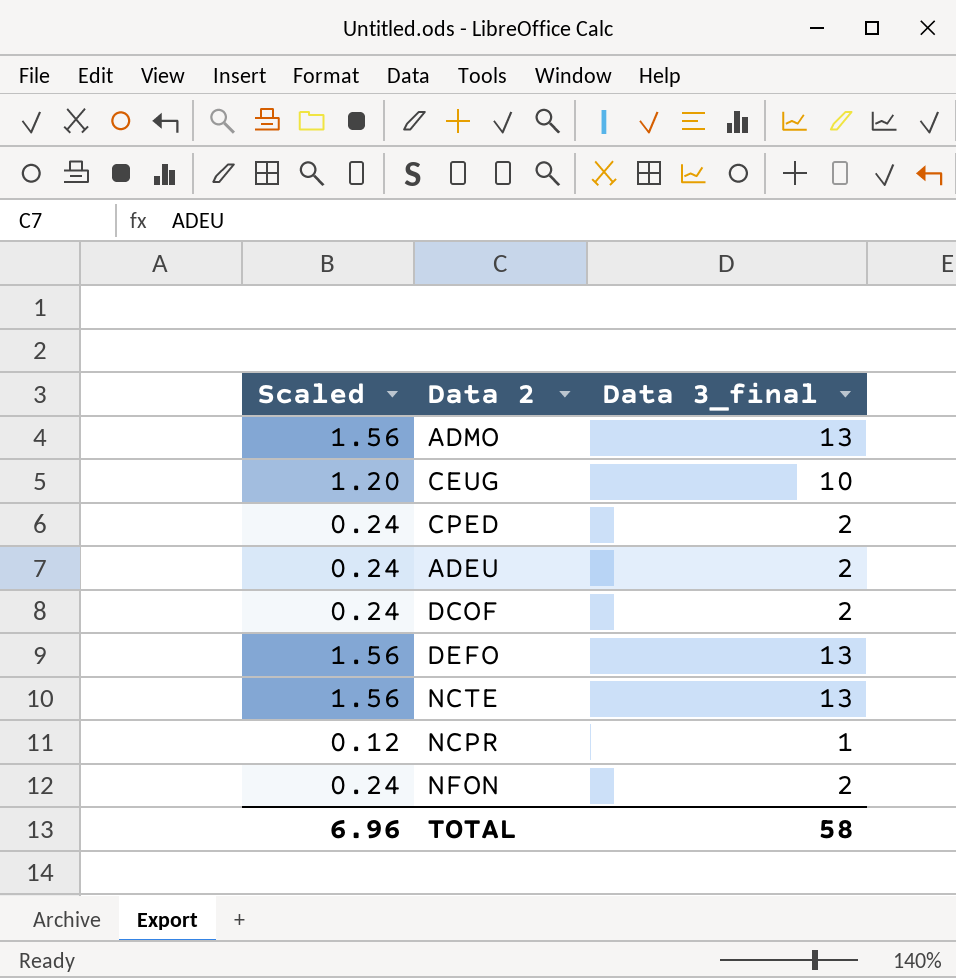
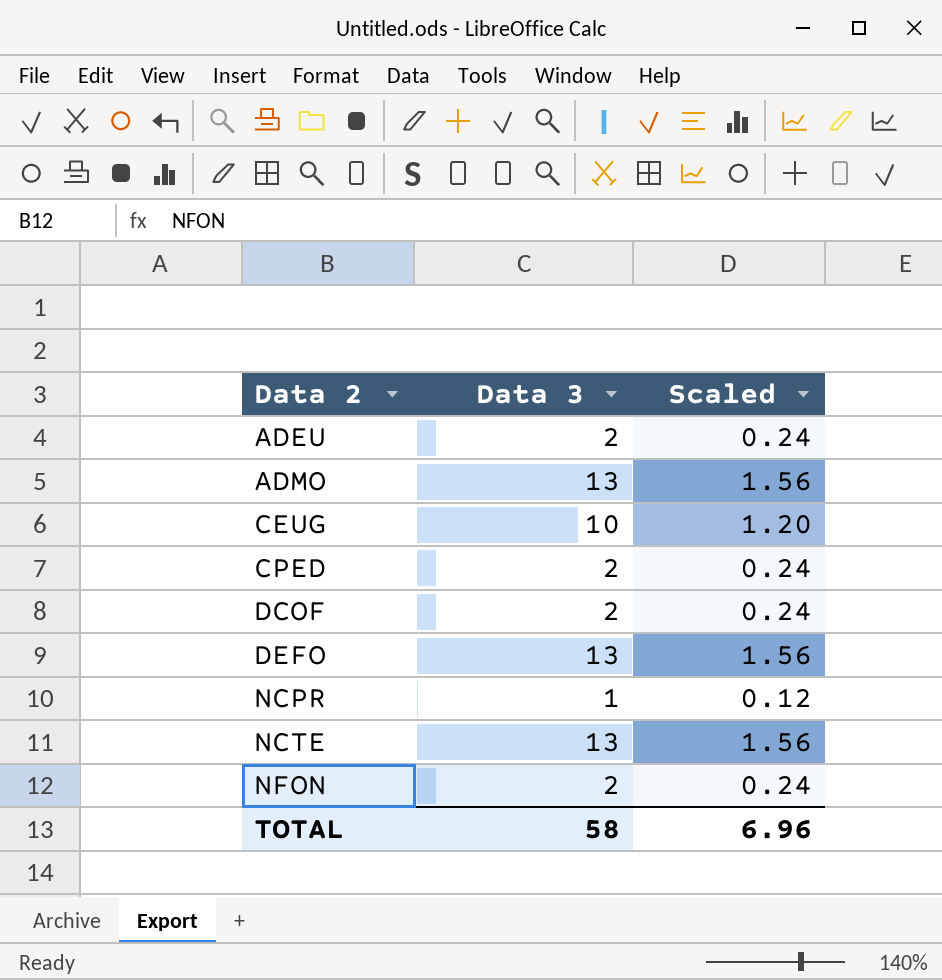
row order: none -> Data 2 ascending
column name: Data 3_final -> Data 3
column Scaled | position: 1 -> 3

